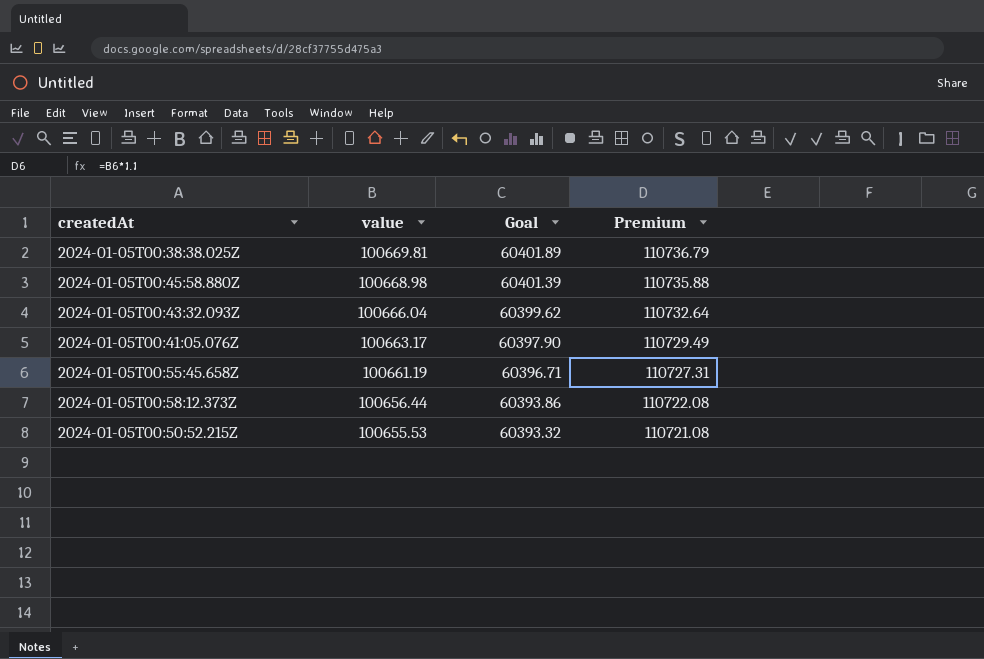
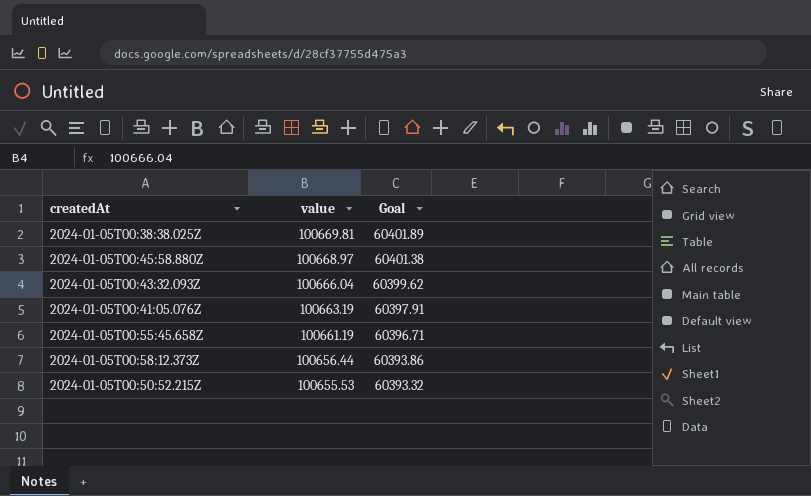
column Premium | formula: [value] * 1.1 -> none
2024-01-05T00:45:58.880Z | value: 100668.98 -> 100668.97
2024-01-05T00:45:58.880Z | Goal: 60401.39 -> 60401.38
2024-01-05T00:41:05.076Z | value: 100663.17 -> 100663.19
2024-01-05T00:41:05.076Z | Goal: 60397.90 -> 60397.91

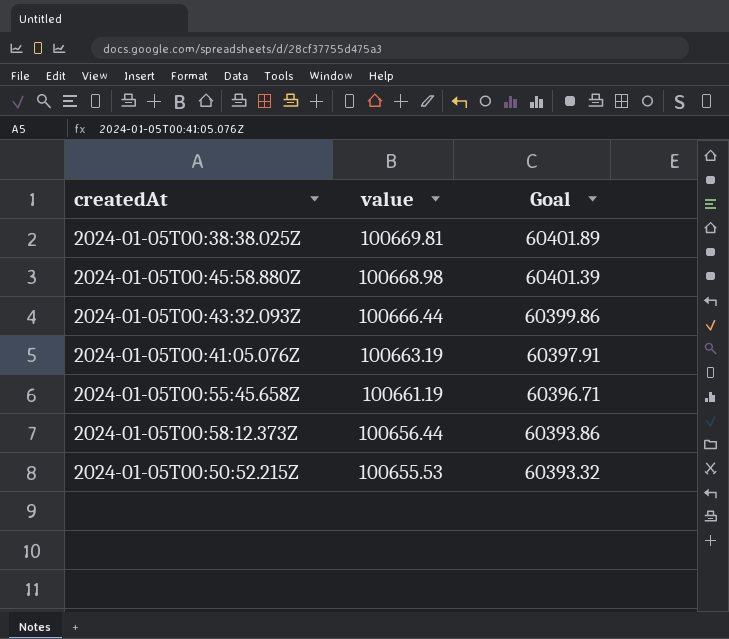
2024-01-05T00:45:58.880Z | value: 100668.97 -> 100668.98
2024-01-05T00:45:58.880Z | Goal: 60401.38 -> 60401.39
2024-01-05T00:43:32.093Z | value: 100666.04 -> 100666.44
2024-01-05T00:43:32.093Z | Goal: 60399.62 -> 60399.86

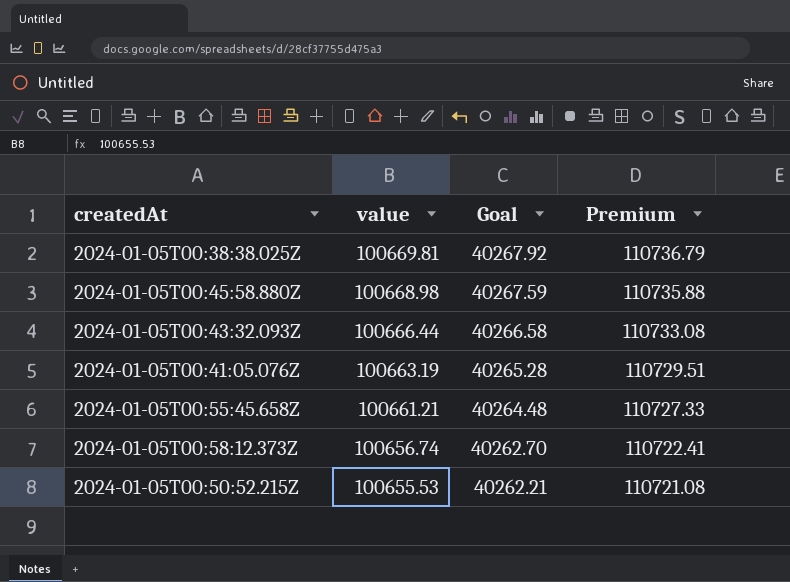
column Goal | formula: [value] * 0.6 -> [value] * 0.4
column Premium | formula: none -> [value] * 1.1
2024-01-05T00:55:45.658Z | value: 100661.19 -> 100661.21
2024-01-05T00:58:12.373Z | value: 100656.44 -> 100656.74

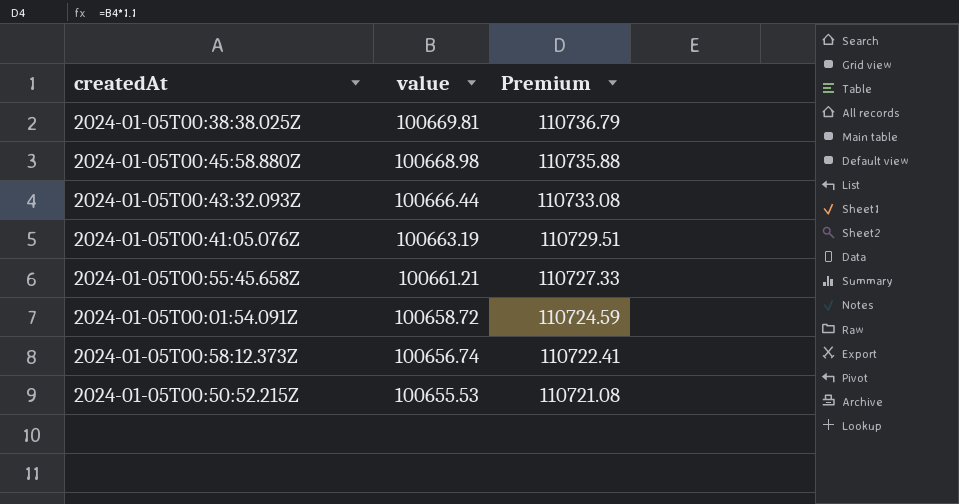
column Goal | formula: [value] * 0.4 -> none
row 2024-01-05T00:01:54.091Z: none -> 100658.72 | 110724.59

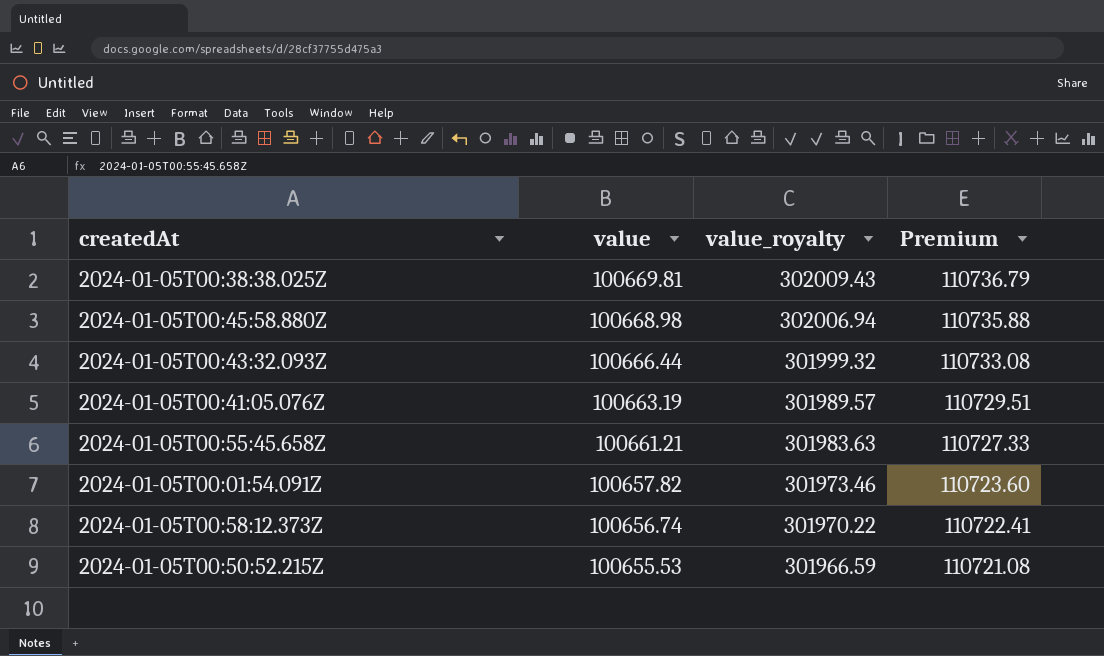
column value_royalty | formula: none -> [value] * 3
2024-01-05T00:01:54.091Z | value: 100658.72 -> 100657.82
2024-01-05T00:01:54.091Z | Premium: 110724.59 -> 110723.60

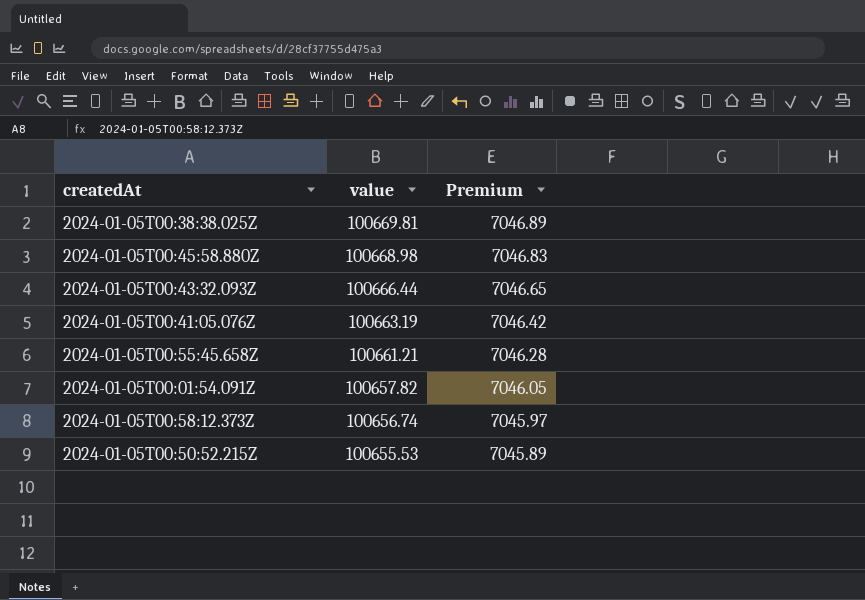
column value_royalty | formula: [value] * 3 -> none
column Premium | formula: [value] * 1.1 -> [value] * 0.07

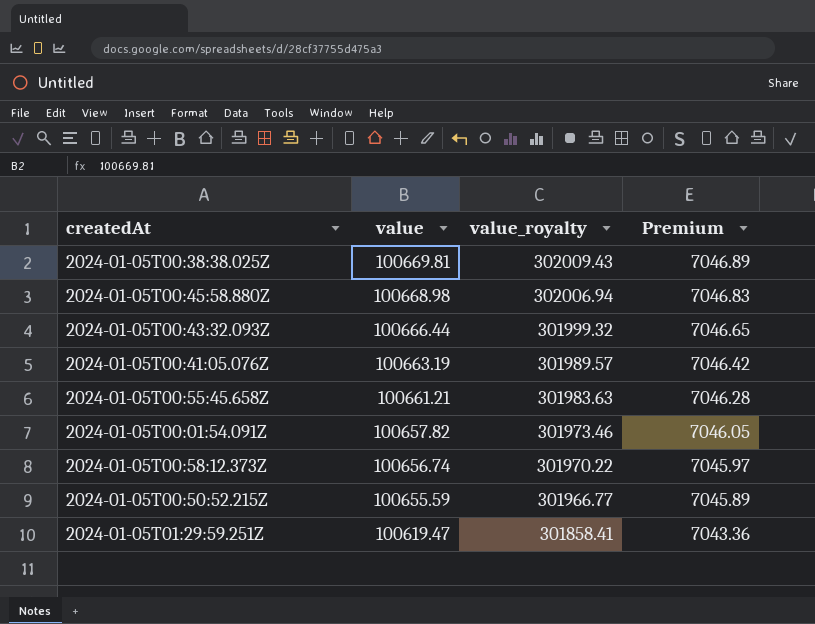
column value_royalty | formula: none -> [value] * 3
2024-01-05T00:50:52.215Z | value: 100655.53 -> 100655.59
row 2024-01-05T01:29:59.251Z: none -> 100619.47 | 301858.41 | 7043.36

